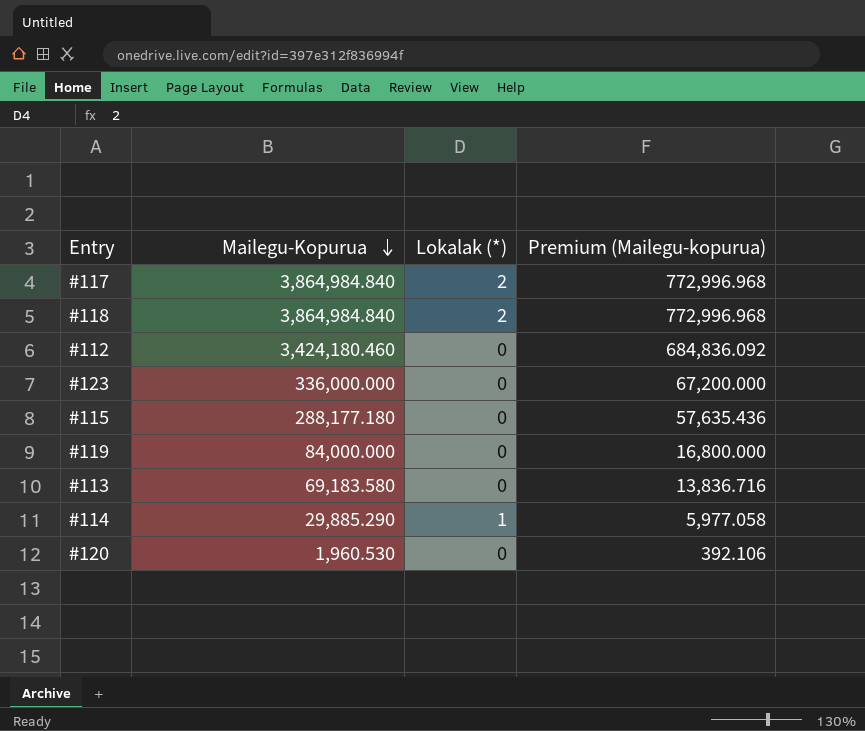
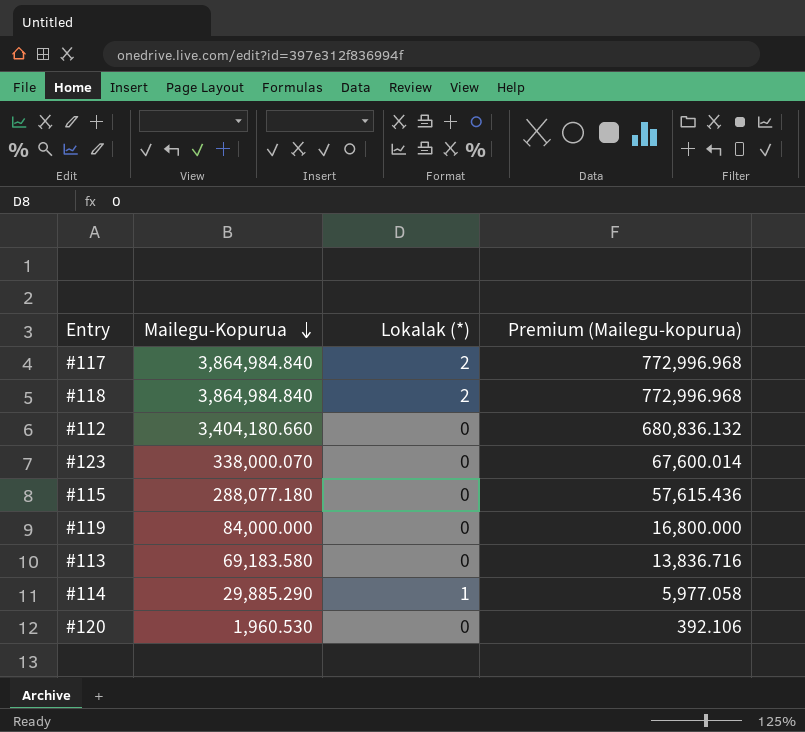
#112 | Mailegu-Kopurua: 3,424,180.460 -> 3,404,180.660
#112 | Premium (Mailegu-kopurua): 684,836.092 -> 680,836.132
#123 | Mailegu-Kopurua: 336,000.000 -> 338,000.070
#123 | Premium (Mailegu-kopurua): 67,200.000 -> 67,600.014
#115 | Mailegu-Kopurua: 288,177.180 -> 288,077.180
#115 | Premium (Mailegu-kopurua): 57,635.436 -> 57,615.436

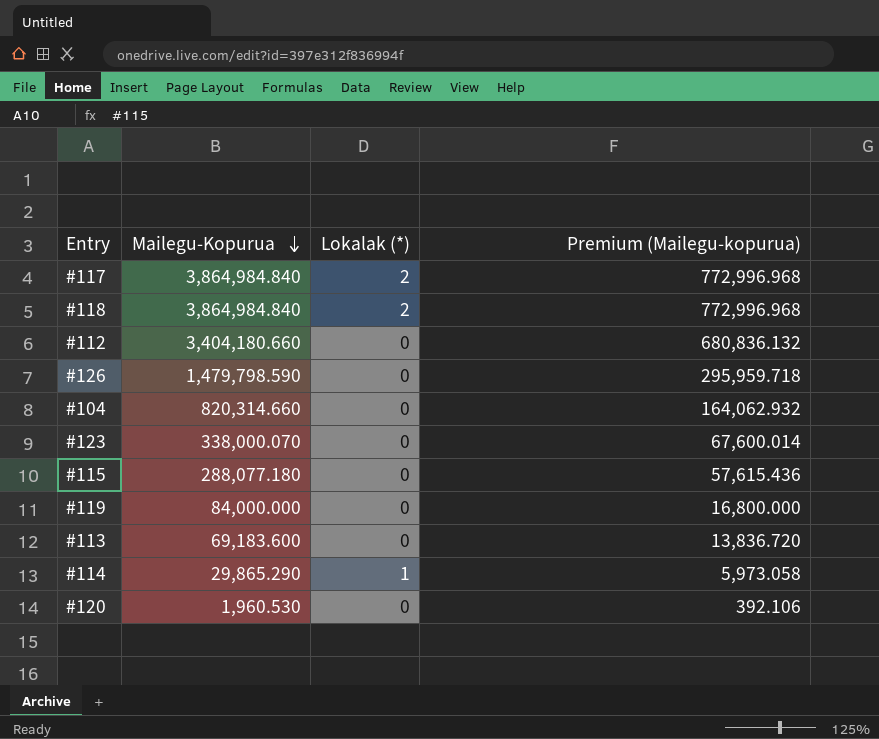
row #126: none -> 1,479,798.590 | 0 | 295,959.718
row #104: none -> 820,314.660 | 0 | 164,062.932
#113 | Mailegu-Kopurua: 69,183.580 -> 69,183.600
#113 | Premium (Mailegu-kopurua): 13,836.716 -> 13,836.720
#114 | Mailegu-Kopurua: 29,885.290 -> 29,865.290
#114 | Premium (Mailegu-kopurua): 5,977.058 -> 5,973.058

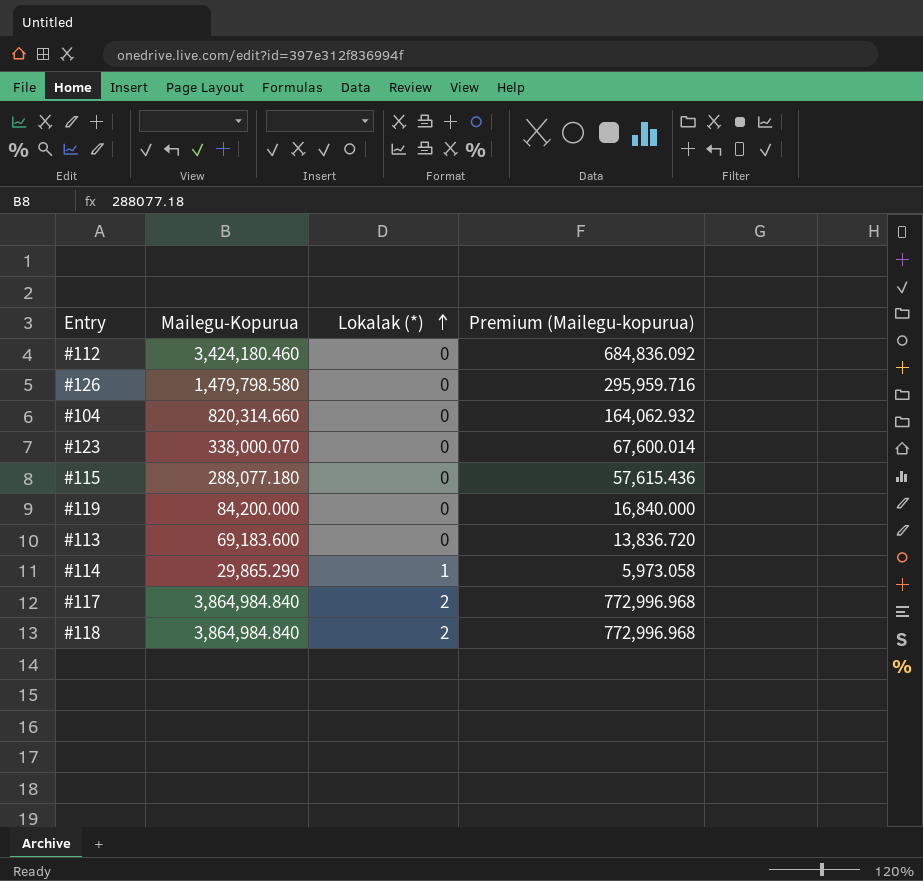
row order: Mailegu-Kopurua descending -> Lokalak (*) ascending
row #120: 1,960.530 | 0 | 392.106 -> none
#112 | Mailegu-Kopurua: 3,404,180.660 -> 3,424,180.460
#112 | Premium (Mailegu-kopurua): 680,836.132 -> 684,836.092
#126 | Mailegu-Kopurua: 1,479,798.590 -> 1,479,798.580
#126 | Premium (Mailegu-kopurua): 295,959.718 -> 295,959.716
#119 | Mailegu-Kopurua: 84,000.000 -> 84,200.000
#119 | Premium (Mailegu-kopurua): 16,800.000 -> 16,840.000

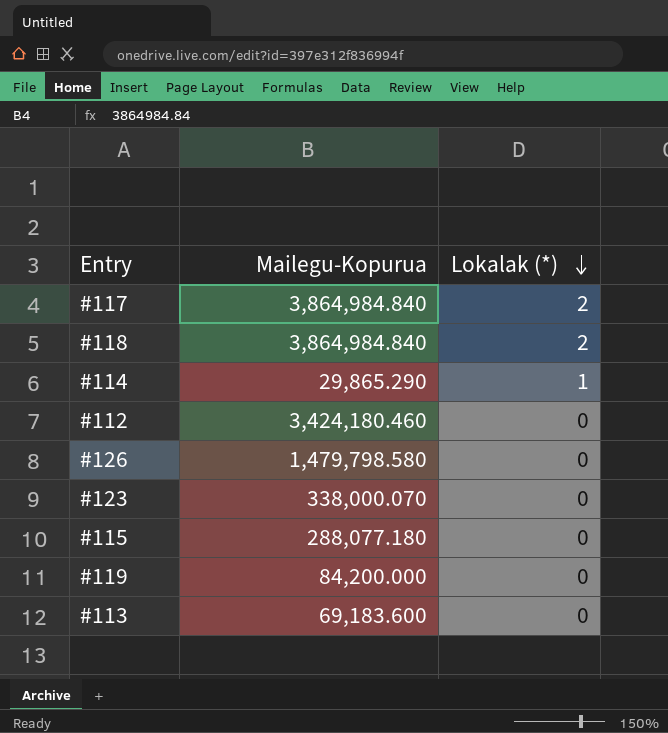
row order: Lokalak (*) ascending -> Lokalak (*) descending
column Premium (Mailegu-kopurua) | formula: [Mailegu-Kopurua] * 0.2 -> none
row #104: 820,314.660 | 0 | 164,062.932 -> none

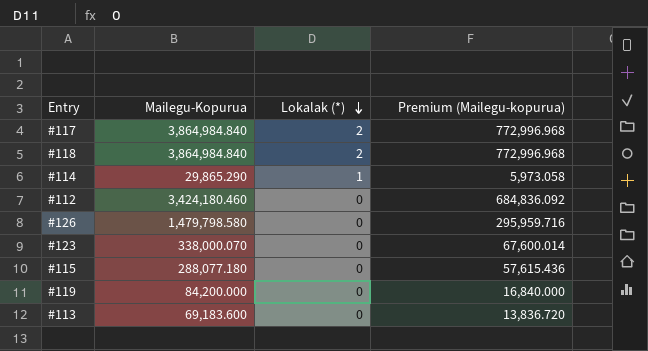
column Premium (Mailegu-kopurua) | formula: none -> [Mailegu-Kopurua] * 0.2

